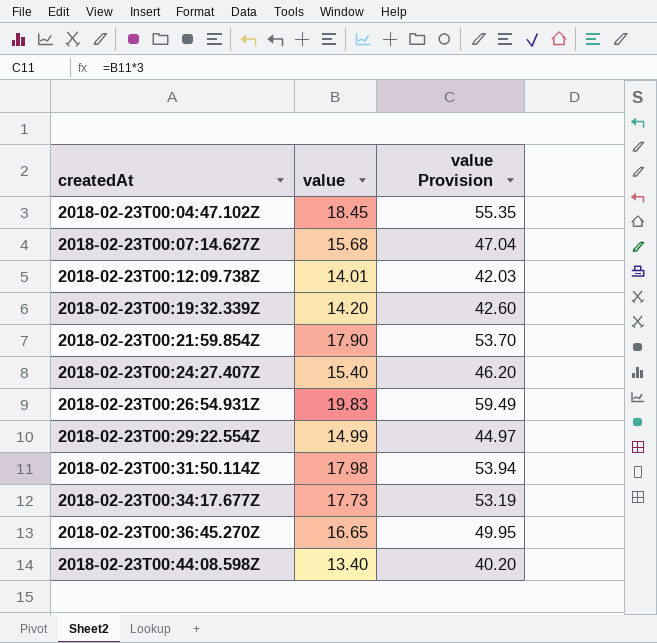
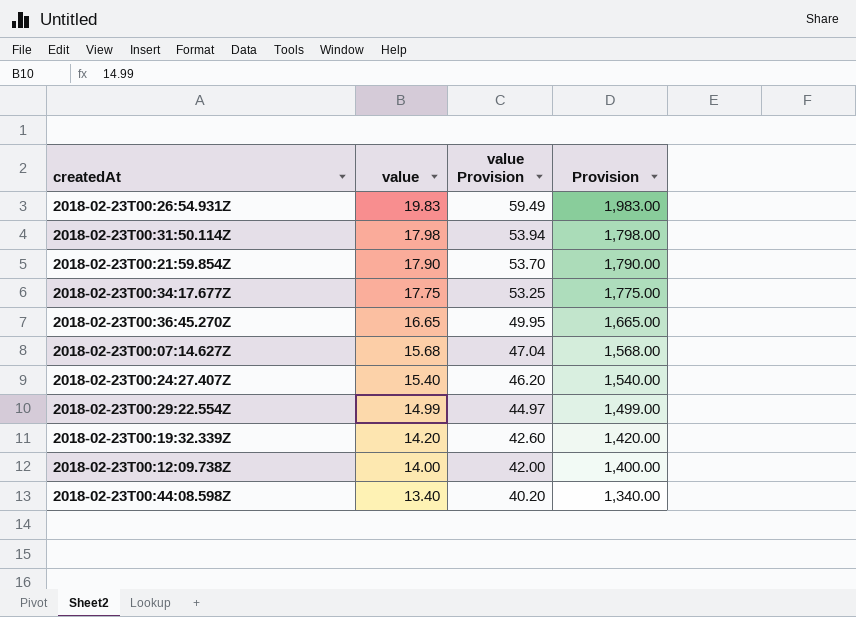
row order: createdAt ascending -> value descending
column Provision | formula: none -> [value] * 100
row 2018-02-23T00:04:47.102Z: 18.45 | 55.35 -> none
2018-02-23T00:34:17.677Z | value: 17.73 -> 17.75
2018-02-23T00:34:17.677Z | value Provision: 53.19 -> 53.25
2018-02-23T00:12:09.738Z | value: 14.01 -> 14.00
2018-02-23T00:12:09.738Z | value Provision: 42.03 -> 42.00

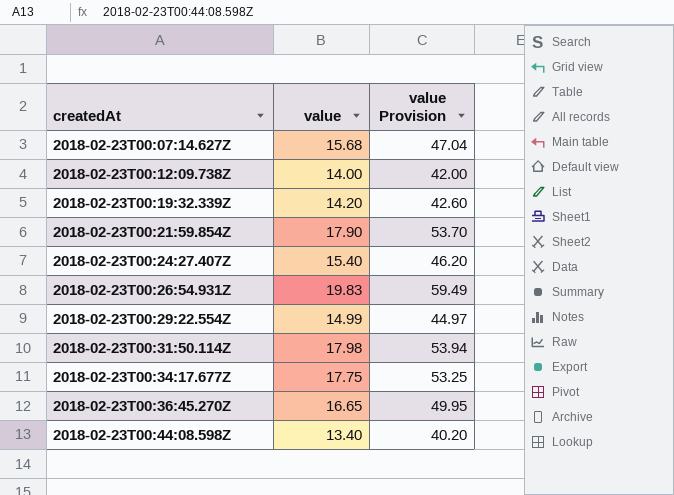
row order: value descending -> createdAt ascending
column Provision | formula: [value] * 100 -> none

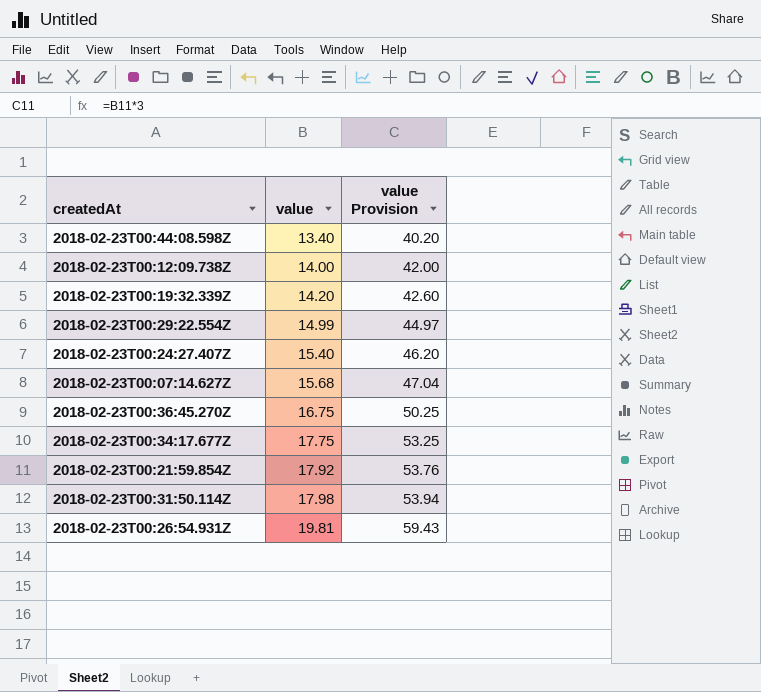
row order: createdAt ascending -> value ascending
2018-02-23T00:36:45.270Z | value: 16.65 -> 16.75
2018-02-23T00:36:45.270Z | value Provision: 49.95 -> 50.25
2018-02-23T00:21:59.854Z | value: 17.90 -> 17.92
2018-02-23T00:21:59.854Z | value Provision: 53.70 -> 53.76
2018-02-23T00:26:54.931Z | value: 19.83 -> 19.81
2018-02-23T00:26:54.931Z | value Provision: 59.49 -> 59.43

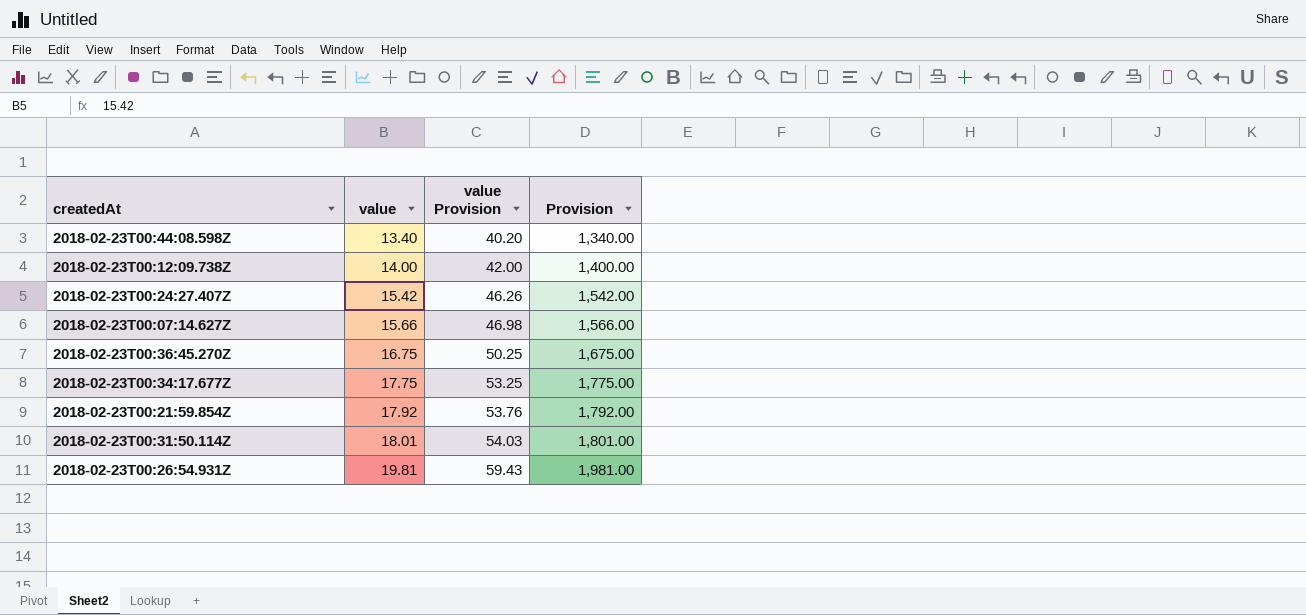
column Provision | formula: none -> [value] * 100
row 2018-02-23T00:19:32.339Z: 14.20 | 42.60 -> none
row 2018-02-23T00:29:22.554Z: 14.99 | 44.97 -> none
2018-02-23T00:24:27.407Z | value: 15.40 -> 15.42
2018-02-23T00:24:27.407Z | value Provision: 46.20 -> 46.26
2018-02-23T00:07:14.627Z | value: 15.68 -> 15.66
2018-02-23T00:07:14.627Z | value Provision: 47.04 -> 46.98
2018-02-23T00:31:50.114Z | value: 17.98 -> 18.01
2018-02-23T00:31:50.114Z | value Provision: 53.94 -> 54.03

